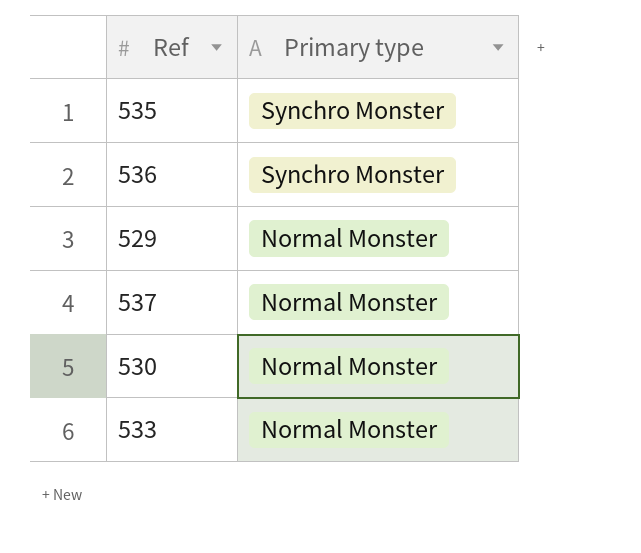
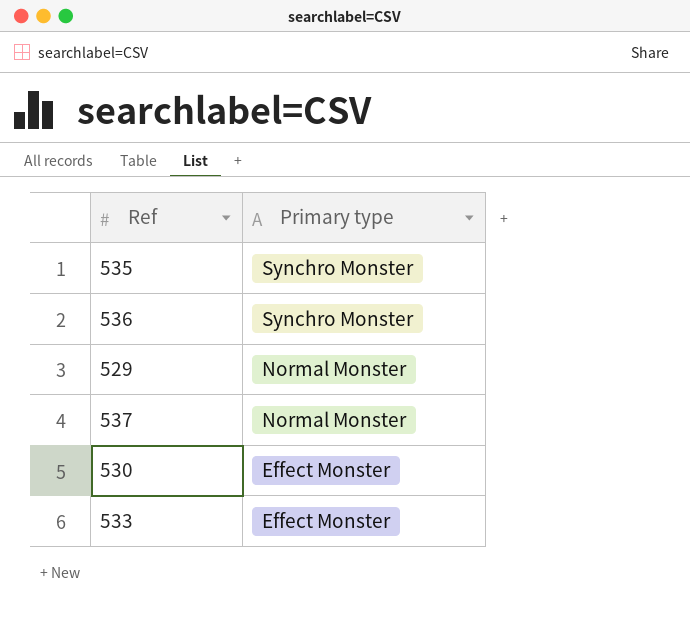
530 | Primary type: Normal Monster -> Effect Monster
533 | Primary type: Normal Monster -> Effect Monster

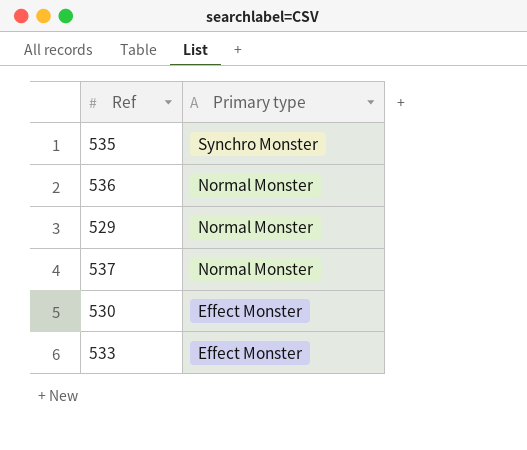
536 | Primary type: Synchro Monster -> Normal Monster

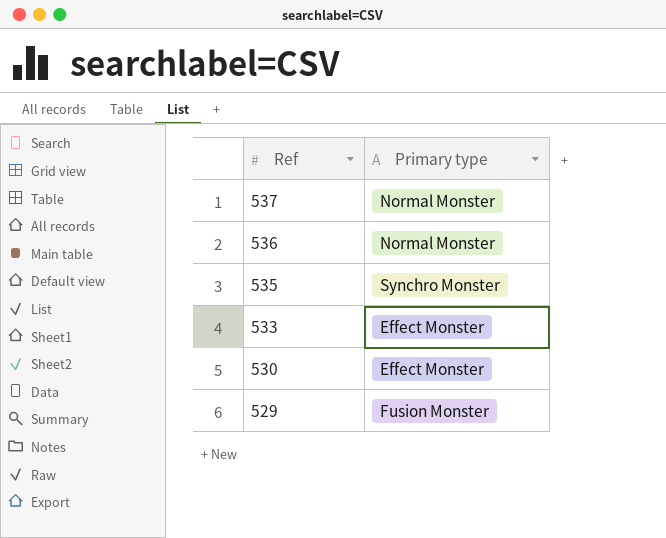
row order: Primary type descending -> Ref descending
529 | Primary type: Normal Monster -> Fusion Monster

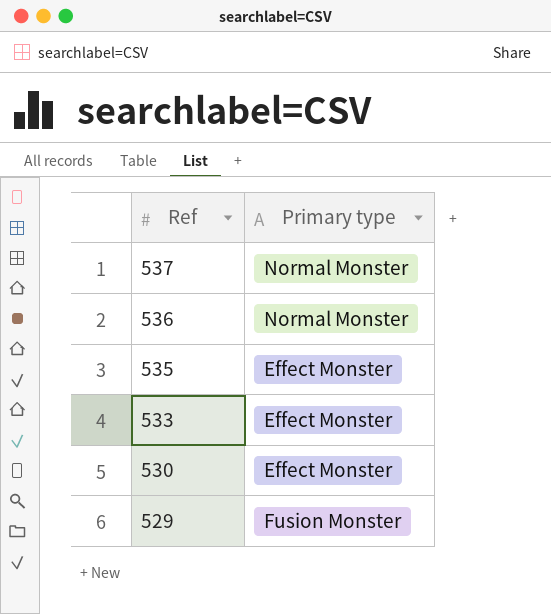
535 | Primary type: Synchro Monster -> Effect Monster

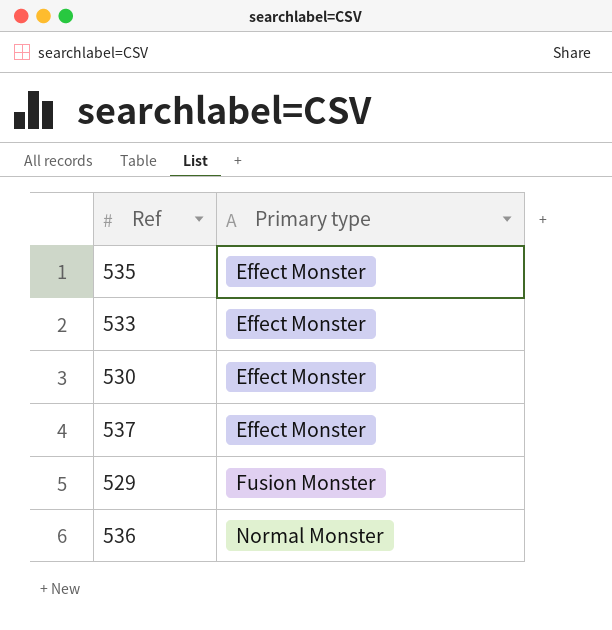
row order: Ref descending -> Primary type ascending
537 | Primary type: Normal Monster -> Effect Monster

